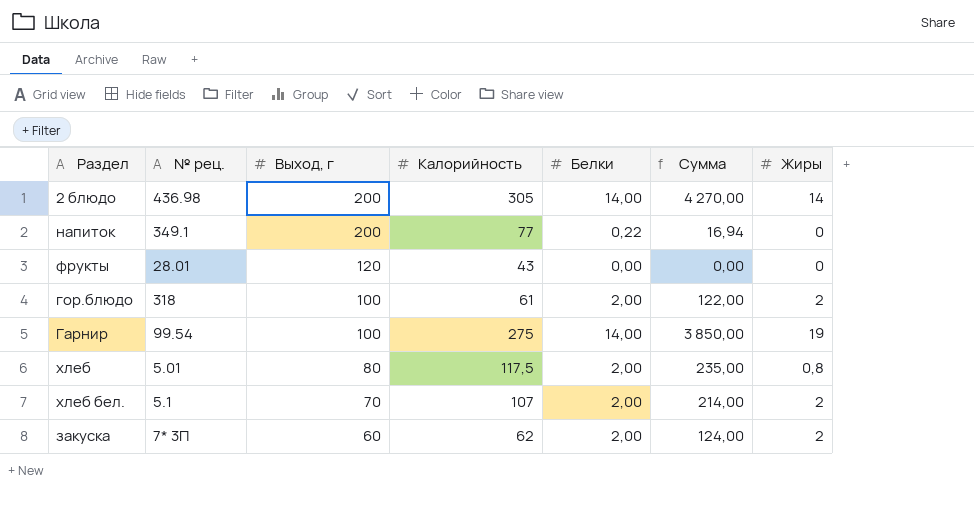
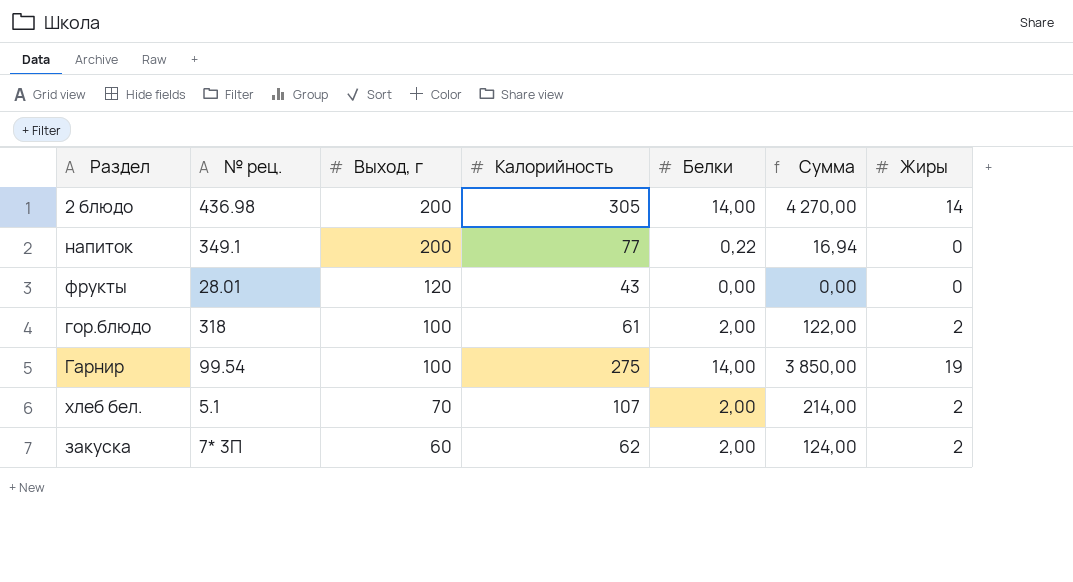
row хлеб: 5.01 | 80 | 117,5 | 2,00 | 235,00 | 0,8 -> none

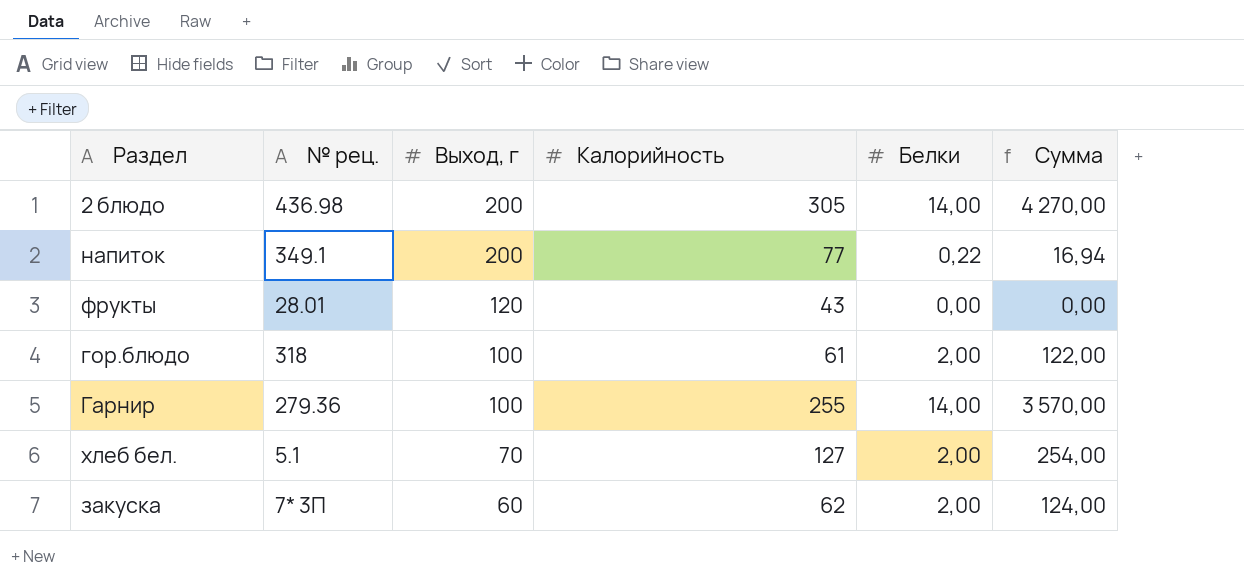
column Жиры | position: 7 -> none
Гарнир | № рец.: 99.54 -> 279.36
Гарнир | Калорийность: 275 -> 255
Гарнир | Сумма: 3 850,00 -> 3 570,00
хлеб бел. | Калорийность: 107 -> 127
хлеб бел. | Сумма: 214,00 -> 254,00

